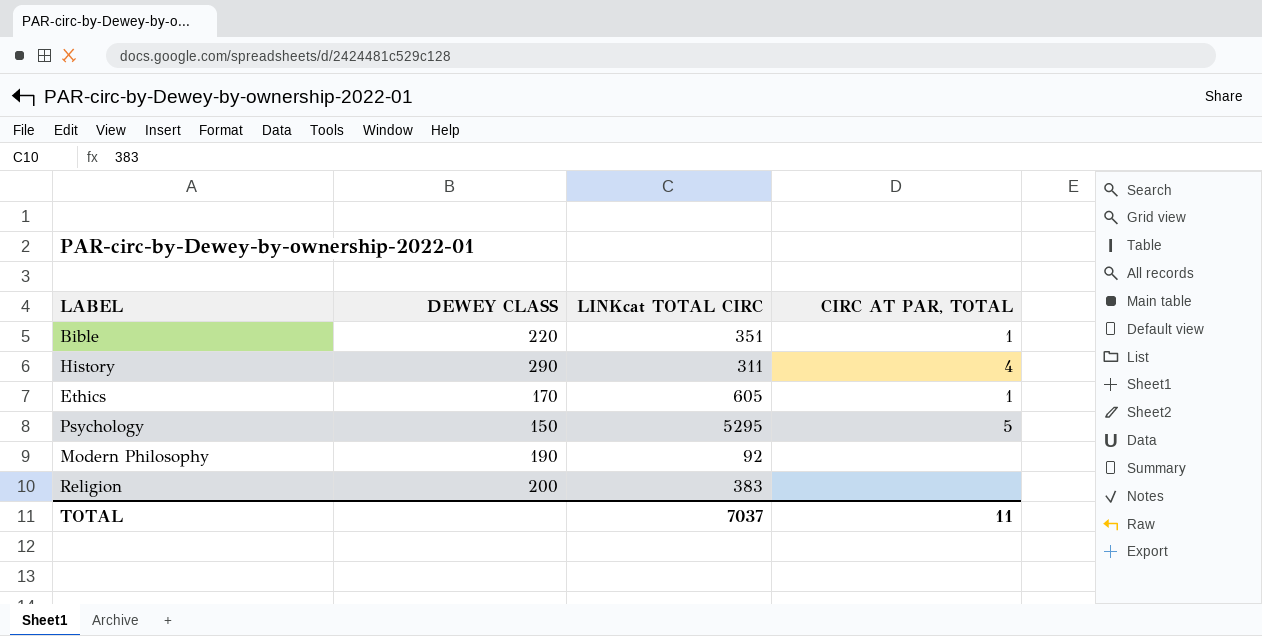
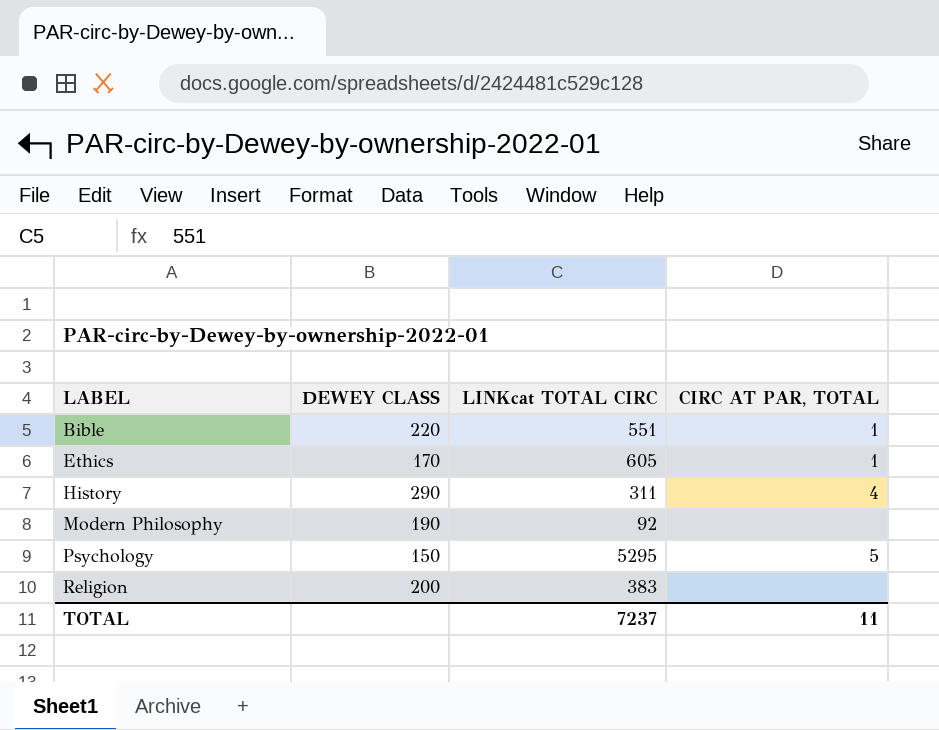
row order: none -> LABEL ascending
Bible | LINKcat TOTAL CIRC: 351 -> 551
TOTAL | LINKcat TOTAL CIRC: 7037 -> 7237

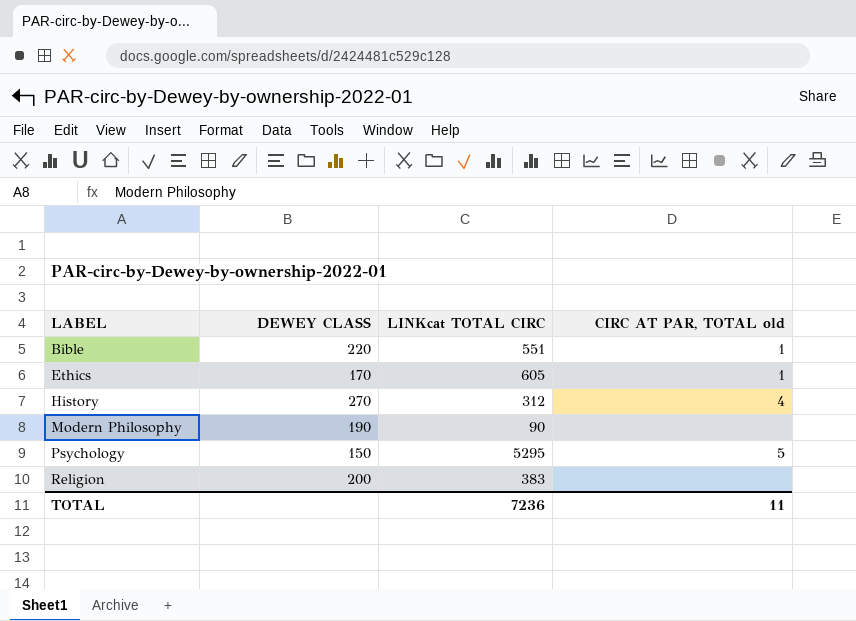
column name: CIRC AT PAR, TOTAL -> CIRC AT PAR, TOTAL old
History | DEWEY CLASS: 290 -> 270
History | LINKcat TOTAL CIRC: 311 -> 312
Modern Philosophy | LINKcat TOTAL CIRC: 92 -> 90
TOTAL | LINKcat TOTAL CIRC: 7237 -> 7236

